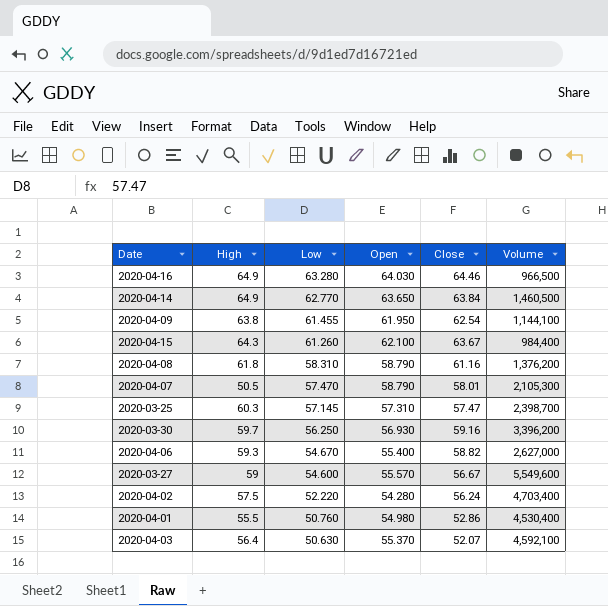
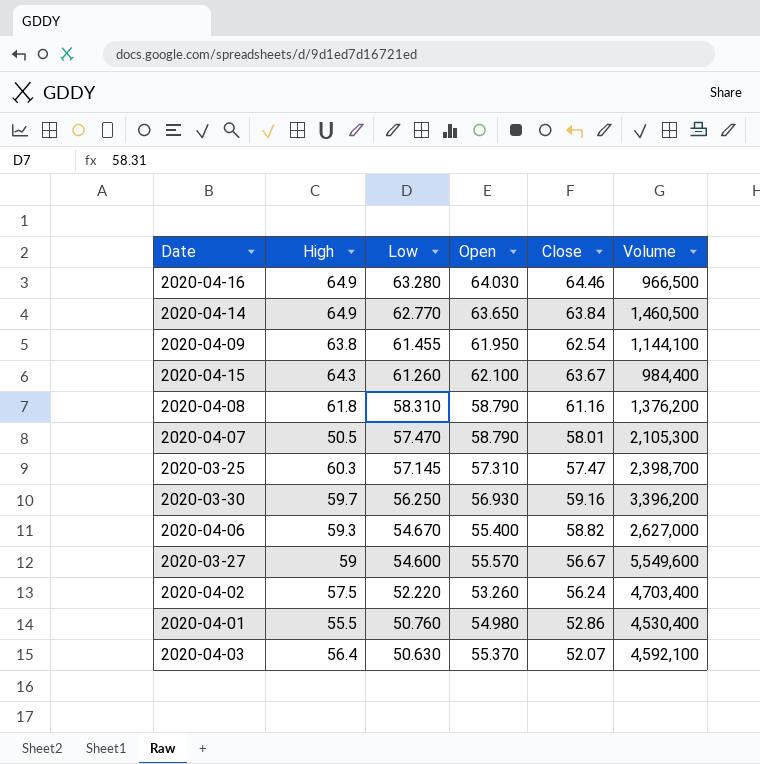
2020-04-02 | Open: 54.280 -> 53.260

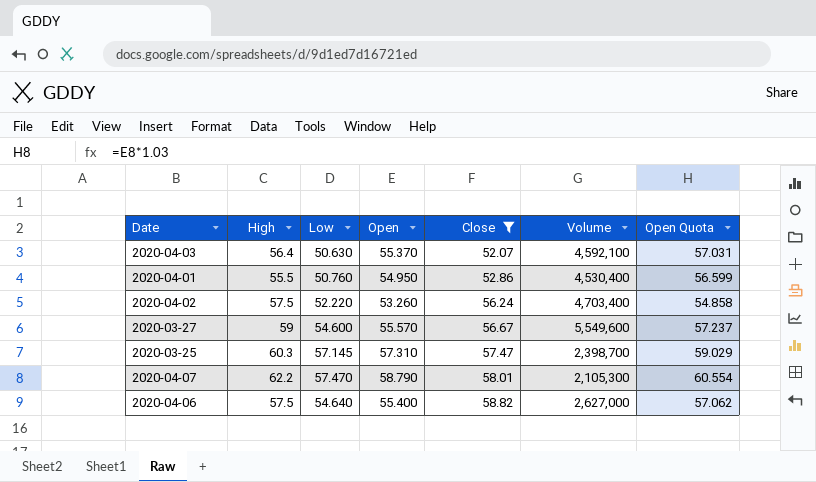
filter: none -> Close <= 58.82
row order: Low descending -> Close ascending
column Open Quota | formula: none -> [Open] * 1.03
2020-04-01 | Open: 54.980 -> 54.950
2020-04-07 | High: 50.5 -> 62.2
2020-04-06 | High: 59.3 -> 57.5
2020-04-06 | Low: 54.670 -> 54.640

